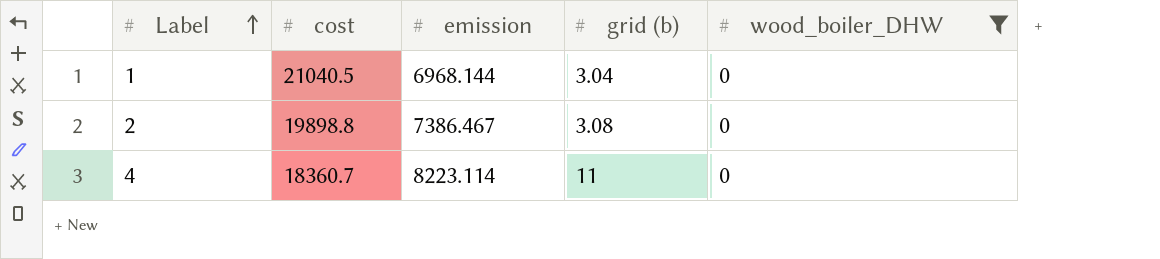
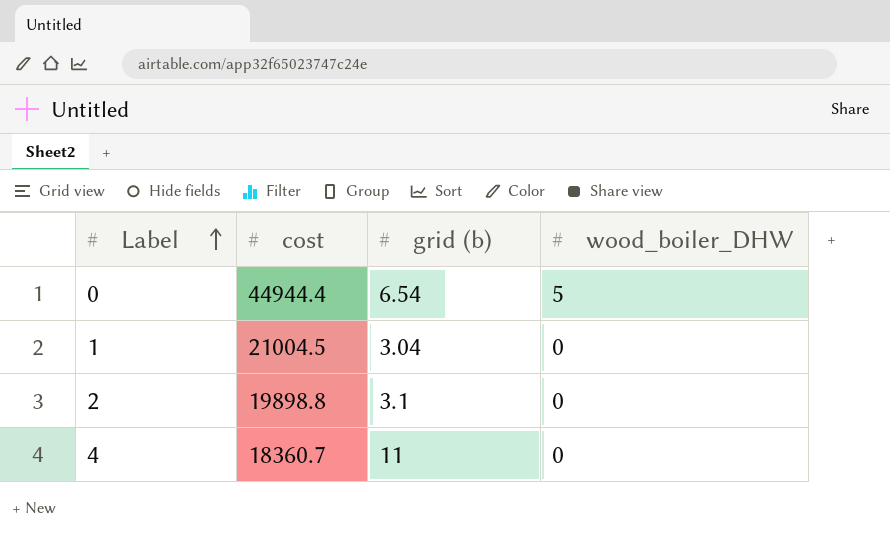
filter: wood_boiler_DHW = 0 -> none
column emission | position: 3 -> none
1 | cost: 21040.5 -> 21004.5
2 | grid (b): 3.08 -> 3.1

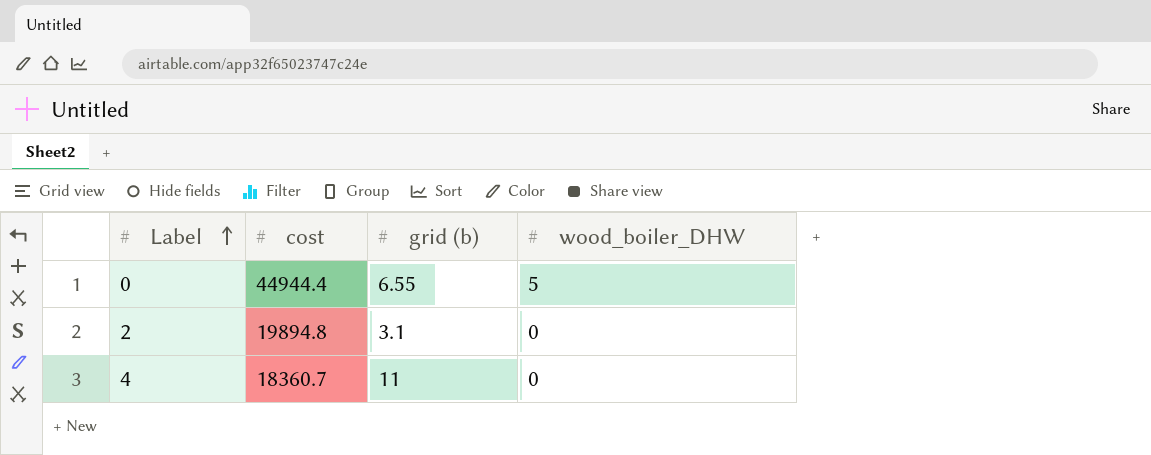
row 1: 21004.5 | 3.04 | 0 -> none
0 | grid (b): 6.54 -> 6.55
2 | cost: 19898.8 -> 19894.8

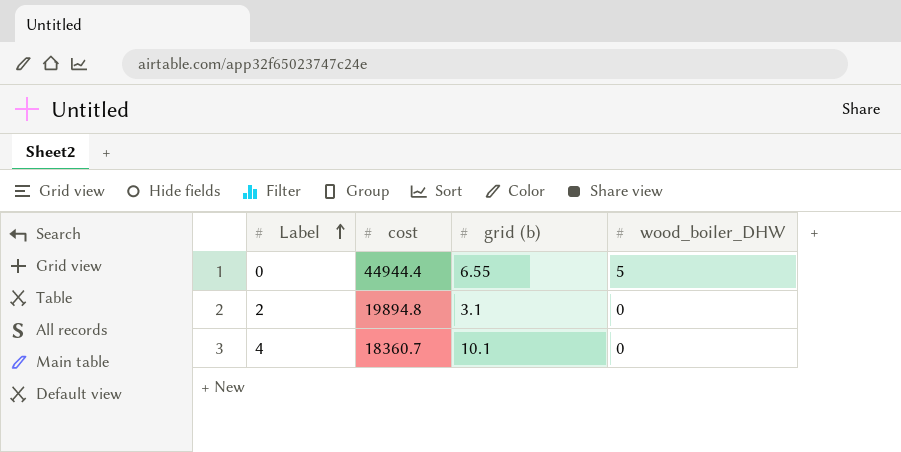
4 | grid (b): 11 -> 10.1

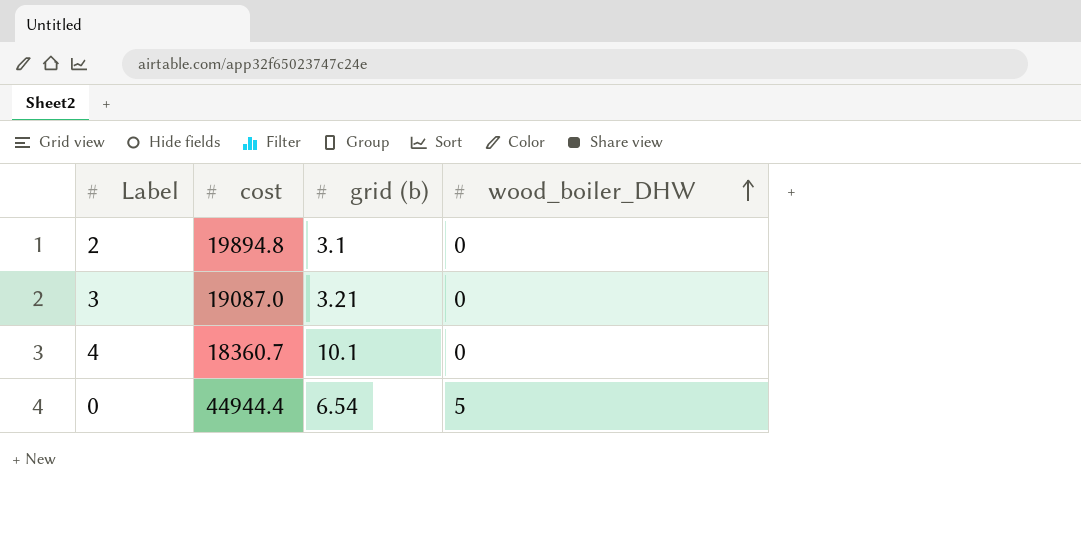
row order: Label ascending -> wood_boiler_DHW ascending
row 3: none -> 19087.0 | 3.21 | 0
0 | grid (b): 6.55 -> 6.54

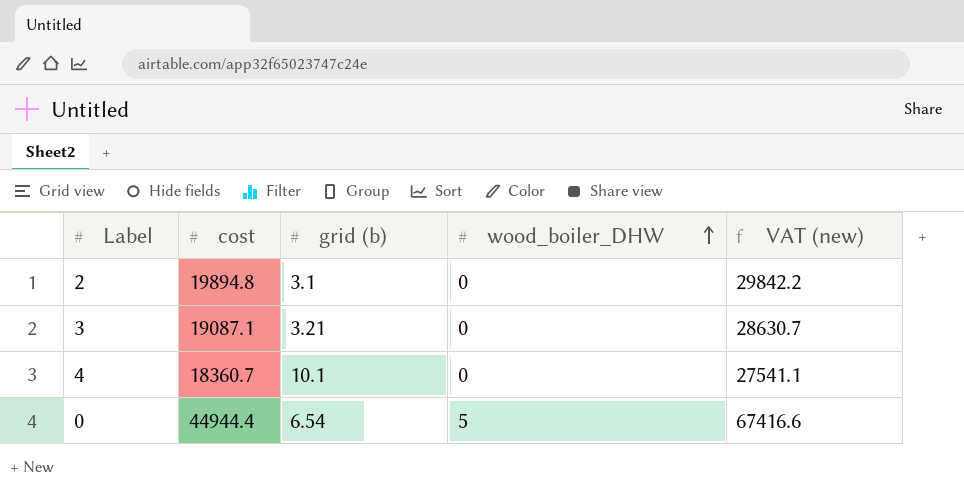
column VAT (new) | formula: none -> [cost] * 1.5
3 | cost: 19087.0 -> 19087.1

